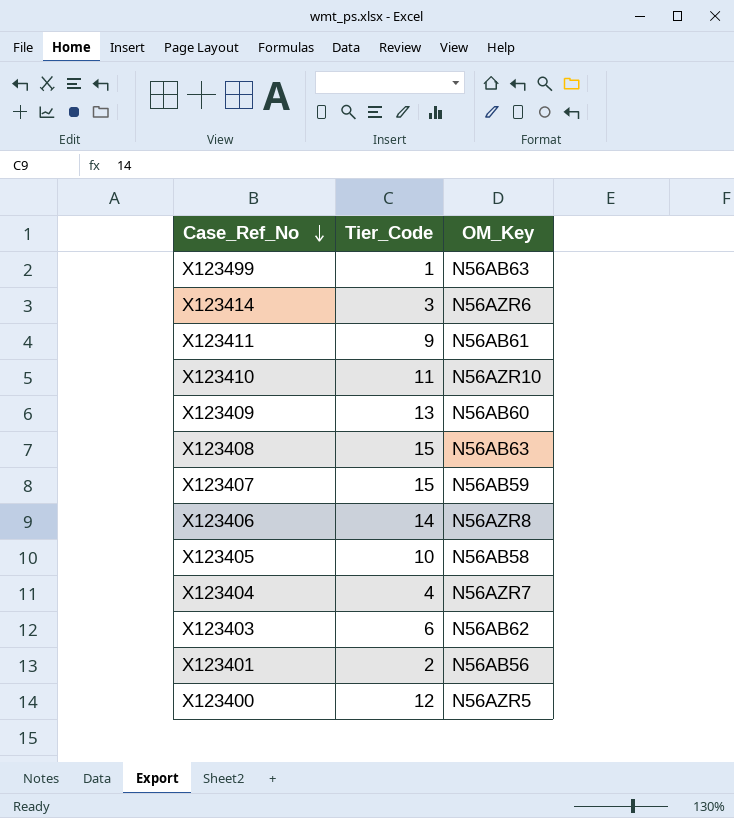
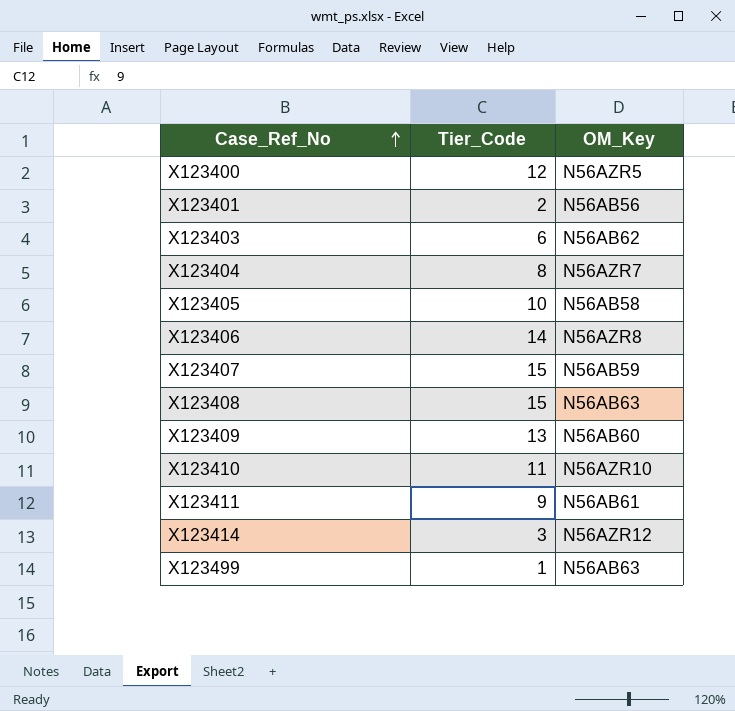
row order: Case_Ref_No descending -> Case_Ref_No ascending
X123404 | Tier_Code: 4 -> 8
X123414 | OM_Key: N56AZR6 -> N56AZR12

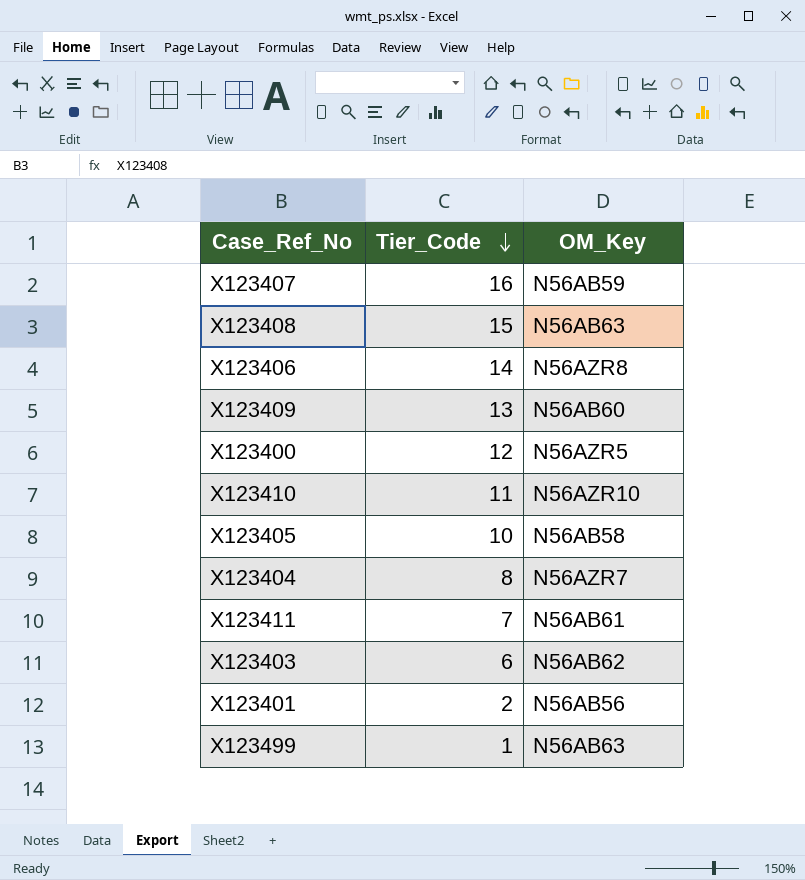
row order: Case_Ref_No ascending -> Tier_Code descending
row X123414: 3 | N56AZR12 -> none
X123407 | Tier_Code: 15 -> 16
X123411 | Tier_Code: 9 -> 7

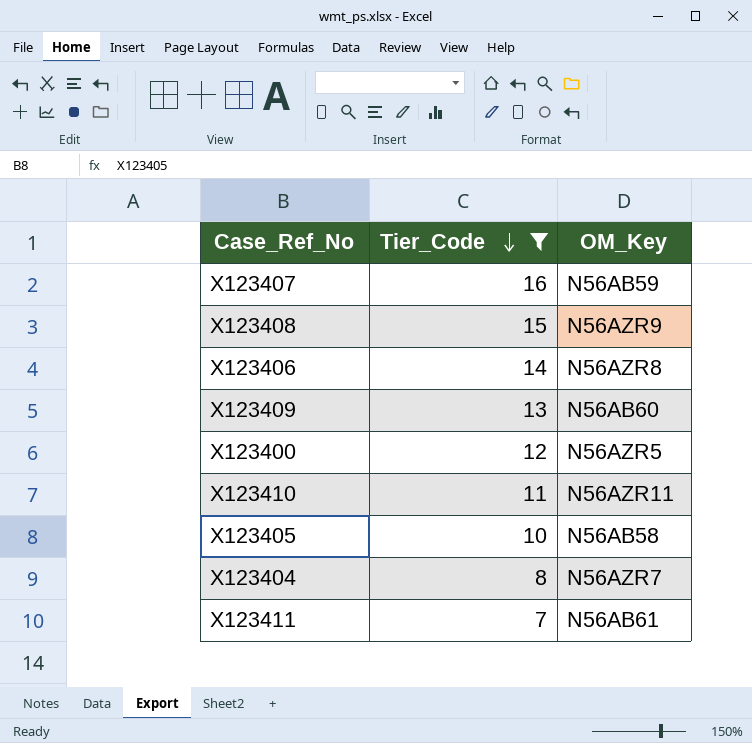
filter: none -> Tier_Code >= 7
X123408 | OM_Key: N56AB63 -> N56AZR9
X123410 | OM_Key: N56AZR10 -> N56AZR11

